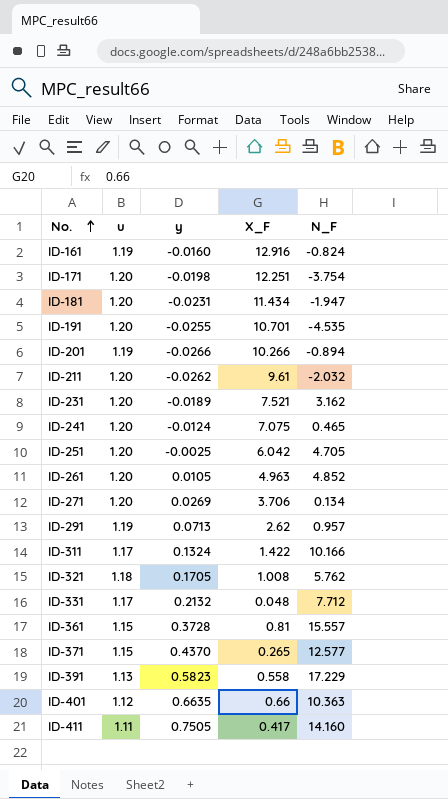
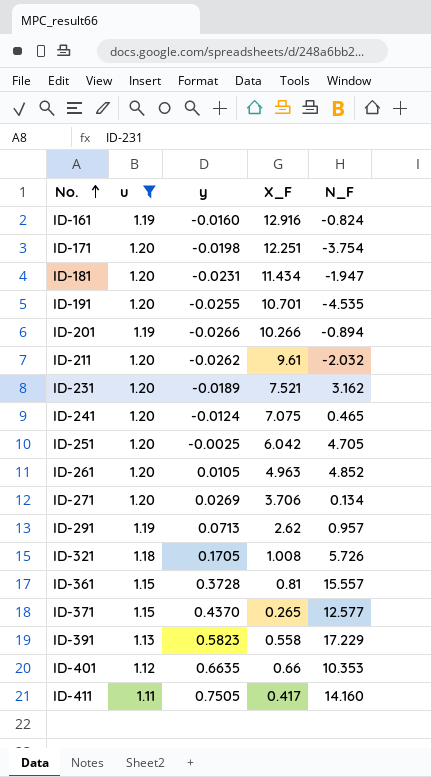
filter: none -> u != 1.17
ID-321 | N_F: 5.762 -> 5.726
ID-401 | N_F: 10.363 -> 10.353

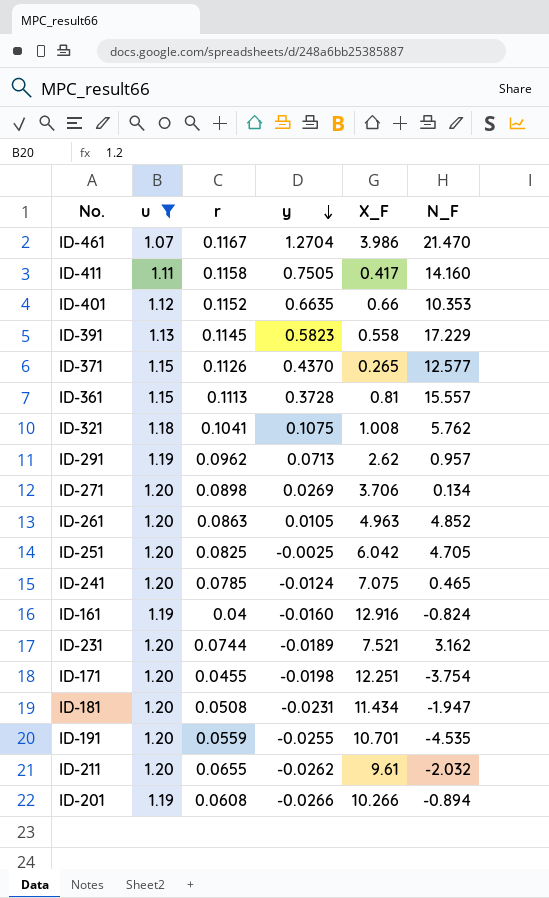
row order: No. ascending -> y descending
column r | position: none -> 3
row ID-461: none -> 1.07 | 0.1167 | 1.2704 | 3.986 | 21.470
ID-321 | y: 0.1705 -> 0.1075
ID-321 | N_F: 5.726 -> 5.762

